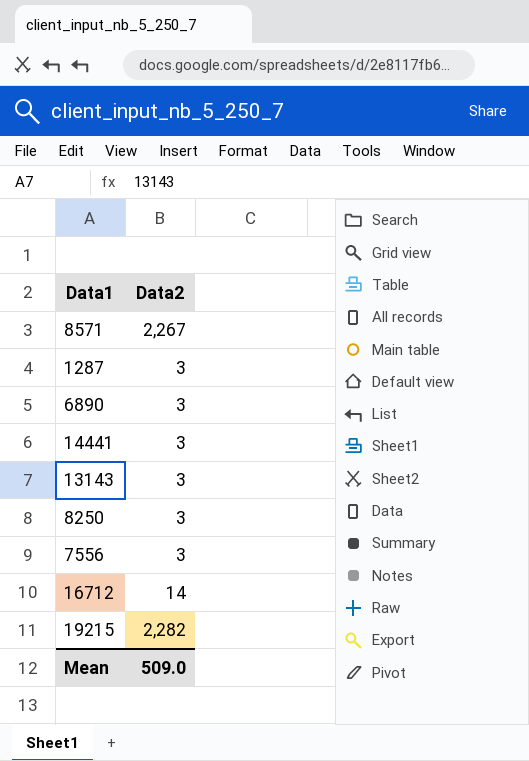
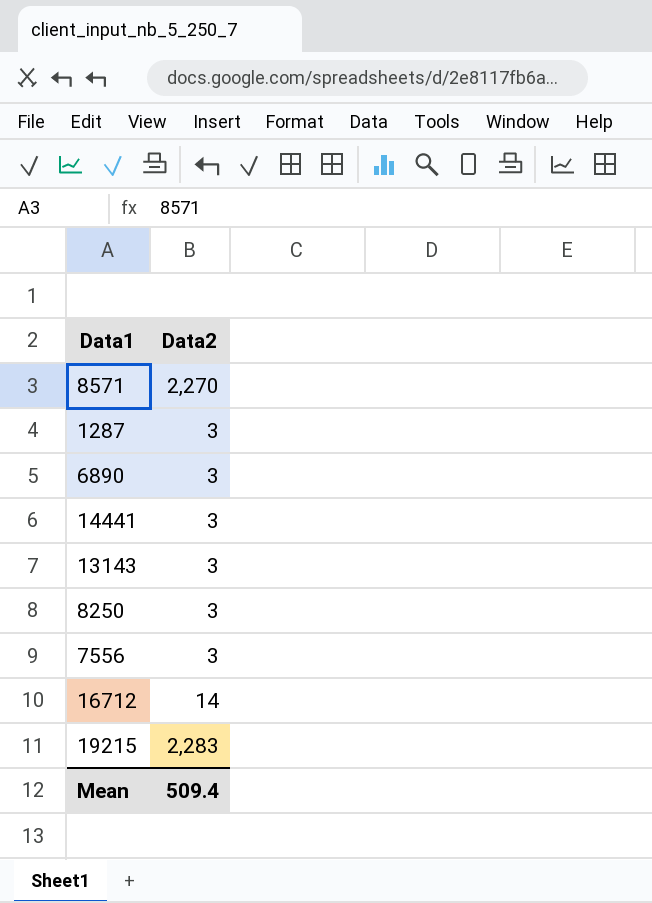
8571 | Data2: 2,267 -> 2,270
19215 | Data2: 2,282 -> 2,283
Mean | Data2: 509.0 -> 509.4

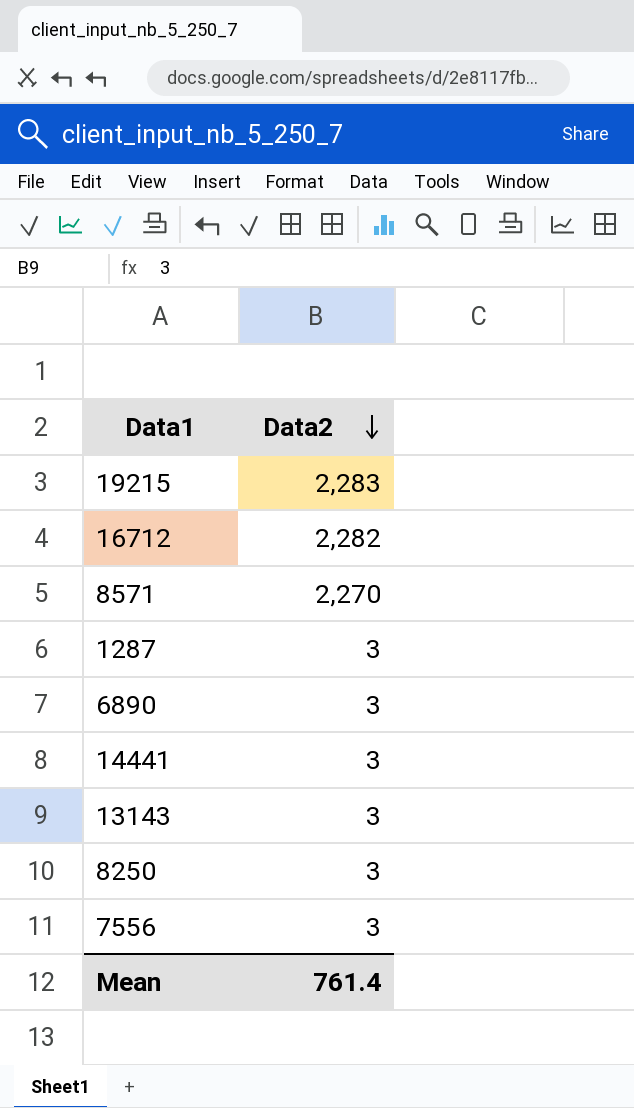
row order: none -> Data2 descending
16712 | Data2: 14 -> 2,282
Mean | Data2: 509.4 -> 761.4

